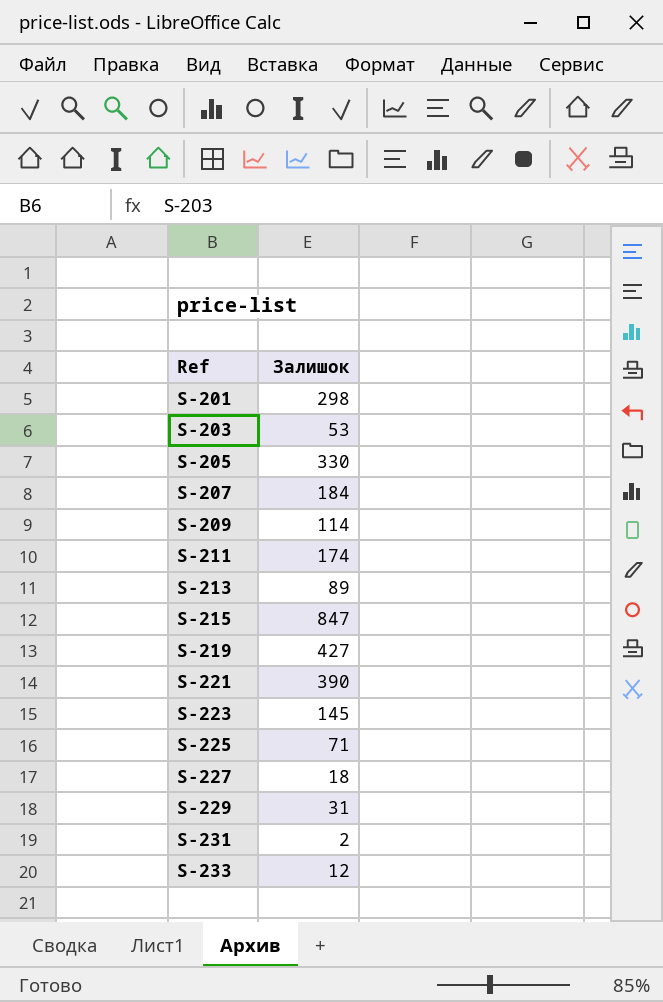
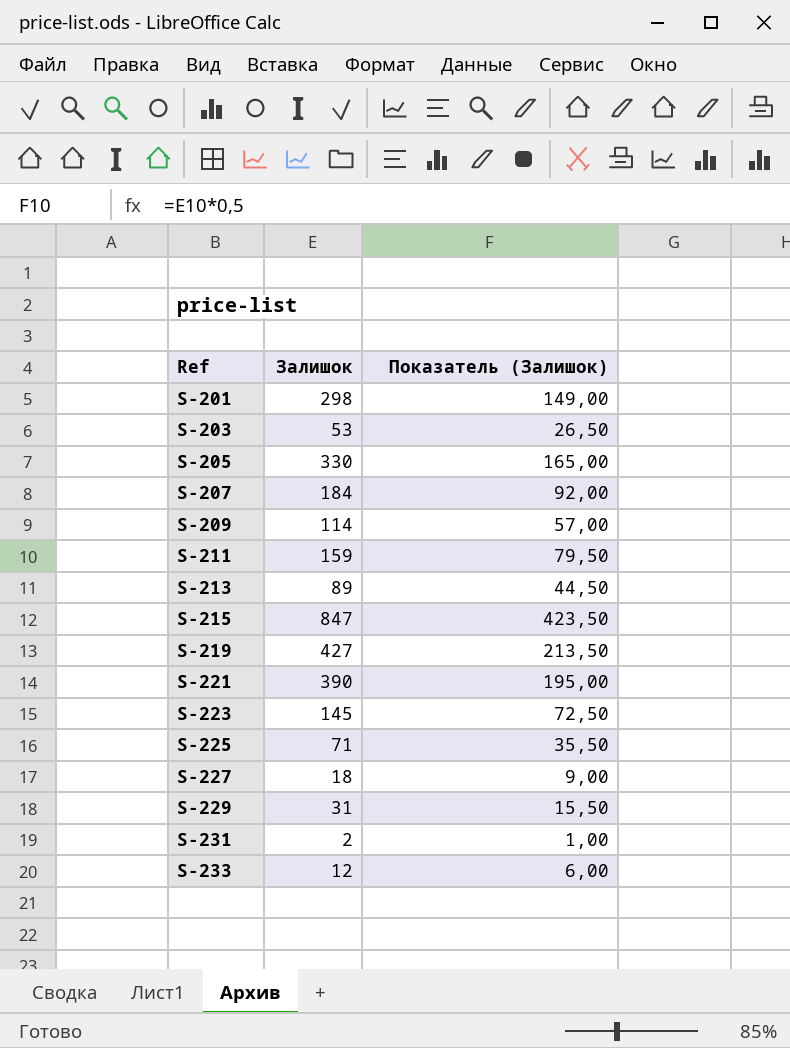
column Показатель (Залишок) | formula: none -> [Залишок] * 0,5
S-211 | Залишок: 174 -> 159

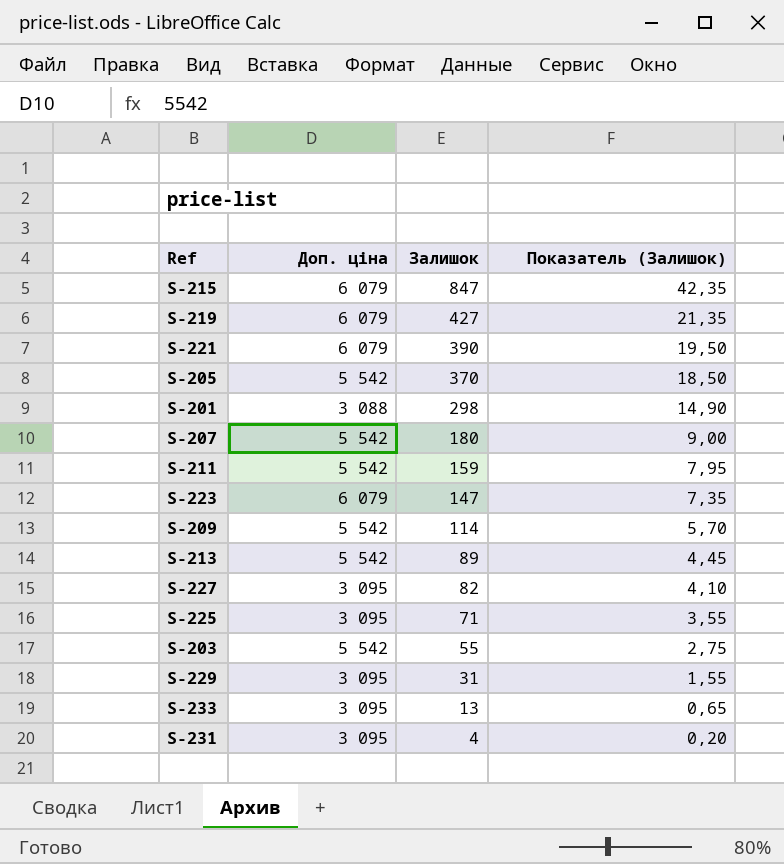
row order: Ref ascending -> Залишок descending
column Доп. ціна | position: none -> 2
column Показатель (Залишок) | formula: [Залишок] * 0,5 -> [Залишок] * 0,05
S-205 | Залишок: 330 -> 370
S-207 | Залишок: 184 -> 180
S-223 | Залишок: 145 -> 147
S-227 | Залишок: 18 -> 82
S-203 | Залишок: 53 -> 55
S-233 | Залишок: 12 -> 13
S-231 | Залишок: 2 -> 4

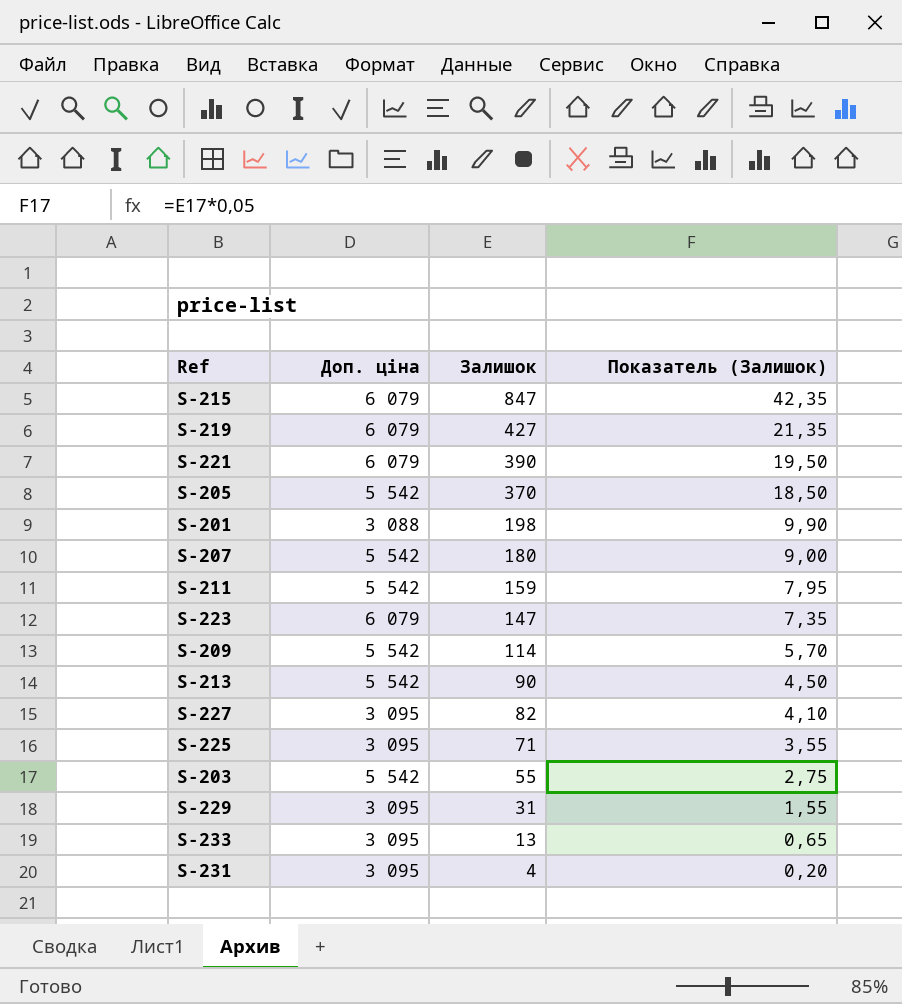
S-201 | Залишок: 298 -> 198
S-201 | Показатель (Залишок): 14,90 -> 9,90
S-213 | Залишок: 89 -> 90
S-213 | Показатель (Залишок): 4,45 -> 4,50

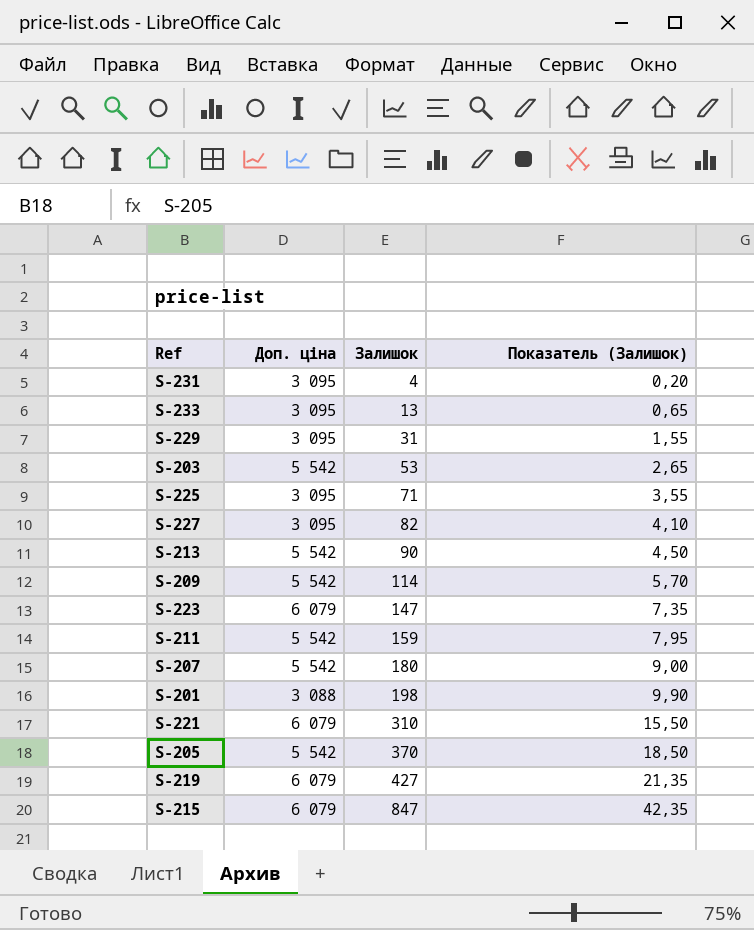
row order: Залишок descending -> Залишок ascending
S-203 | Залишок: 55 -> 53
S-203 | Показатель (Залишок): 2,75 -> 2,65
S-221 | Залишок: 390 -> 310
S-221 | Показатель (Залишок): 19,50 -> 15,50

